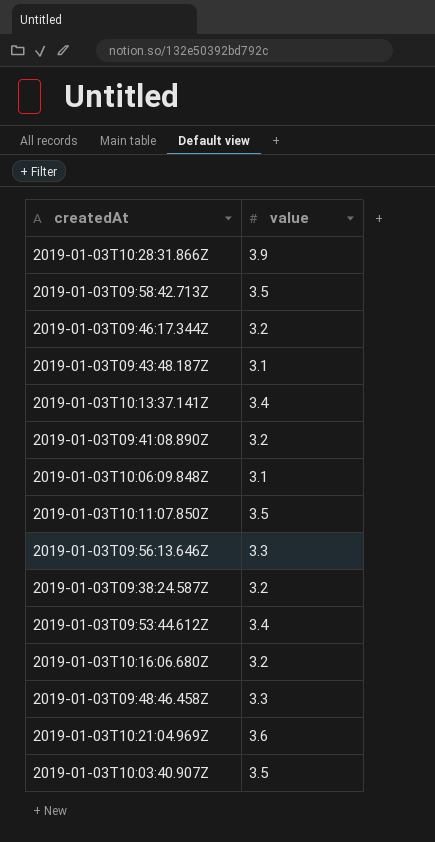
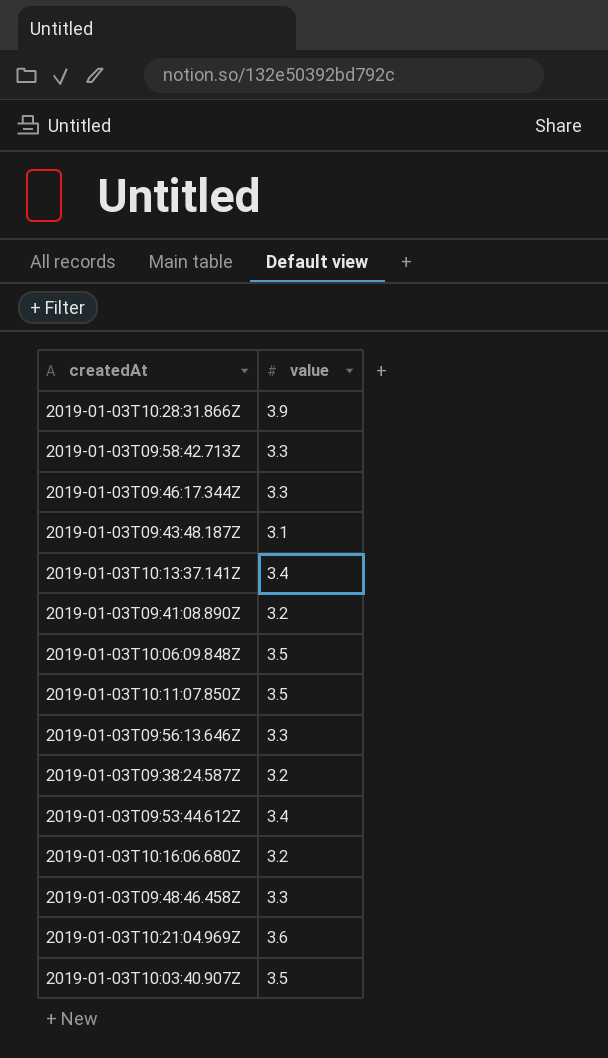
2019-01-03T09:58:42.713Z | value: 3.5 -> 3.3
2019-01-03T09:46:17.344Z | value: 3.2 -> 3.3
2019-01-03T10:06:09.848Z | value: 3.1 -> 3.5

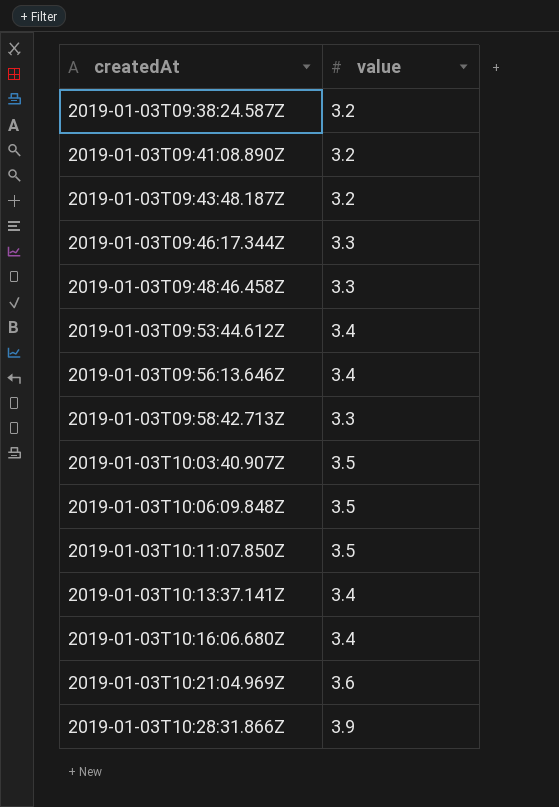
row order: none -> createdAt ascending
2019-01-03T09:43:48.187Z | value: 3.1 -> 3.2
2019-01-03T09:56:13.646Z | value: 3.3 -> 3.4
2019-01-03T10:16:06.680Z | value: 3.2 -> 3.4

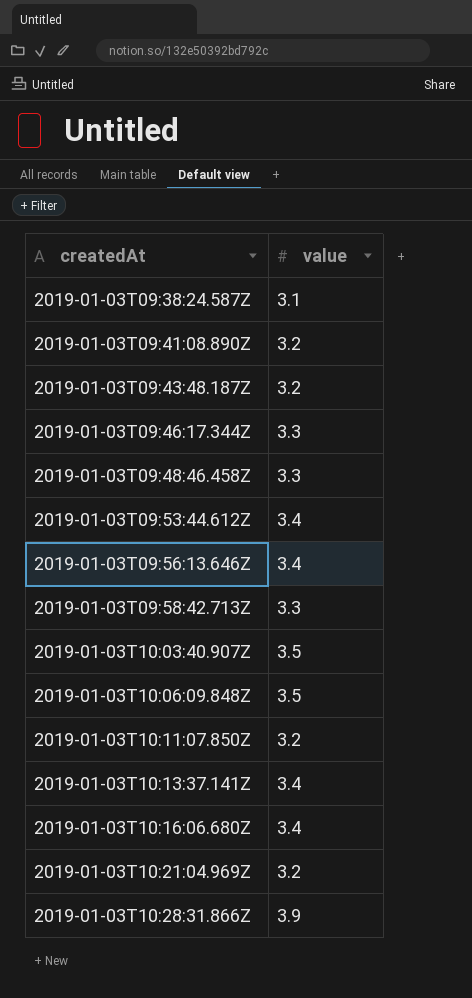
2019-01-03T09:38:24.587Z | value: 3.2 -> 3.1
2019-01-03T10:11:07.850Z | value: 3.5 -> 3.2
2019-01-03T10:21:04.969Z | value: 3.6 -> 3.2

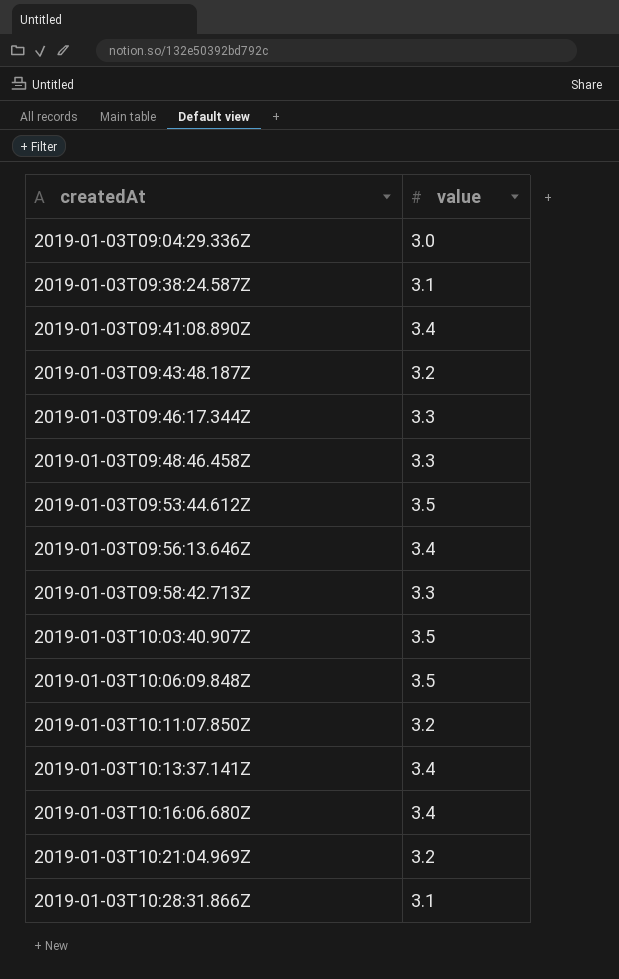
row 2019-01-03T09:04:29.336Z: none -> 3.0
2019-01-03T09:41:08.890Z | value: 3.2 -> 3.4
2019-01-03T09:53:44.612Z | value: 3.4 -> 3.5
2019-01-03T10:28:31.866Z | value: 3.9 -> 3.1

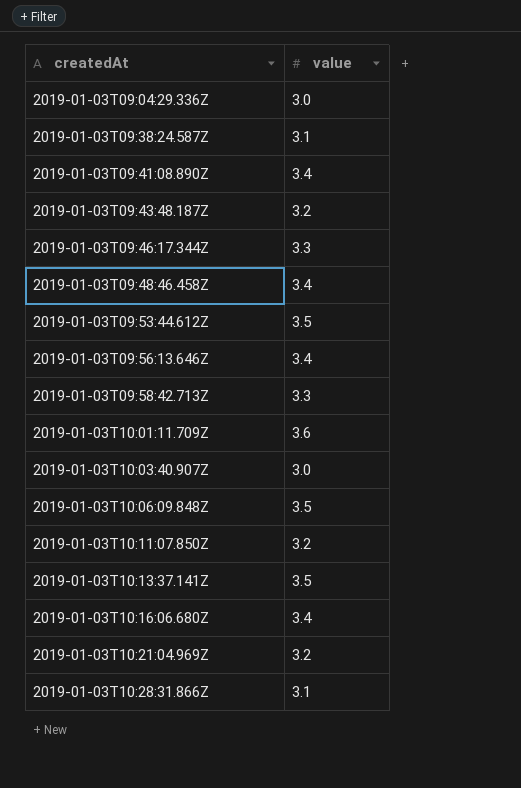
2019-01-03T09:48:46.458Z | value: 3.3 -> 3.4
row 2019-01-03T10:01:11.709Z: none -> 3.6
2019-01-03T10:03:40.907Z | value: 3.5 -> 3.0
2019-01-03T10:13:37.141Z | value: 3.4 -> 3.5

